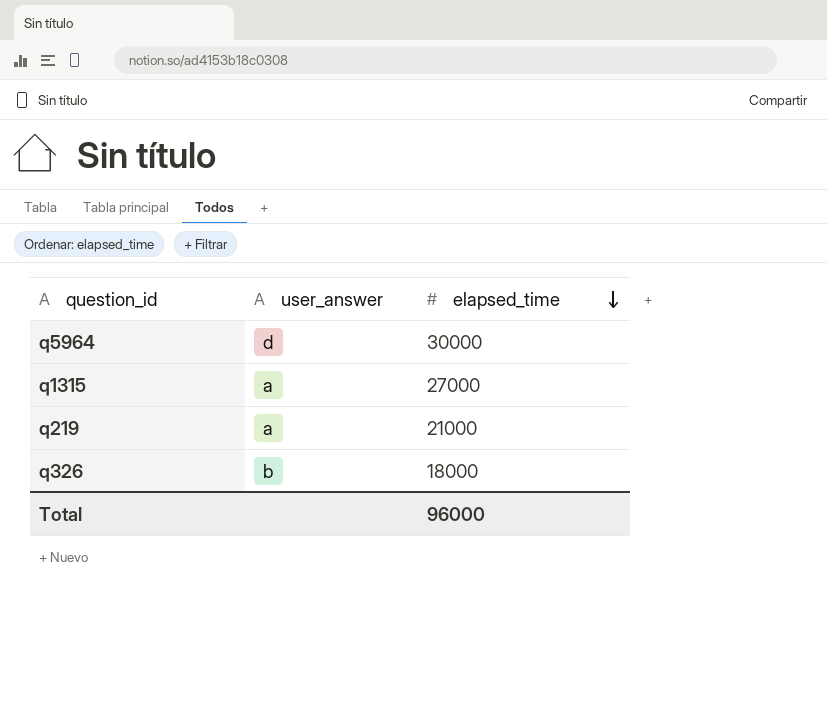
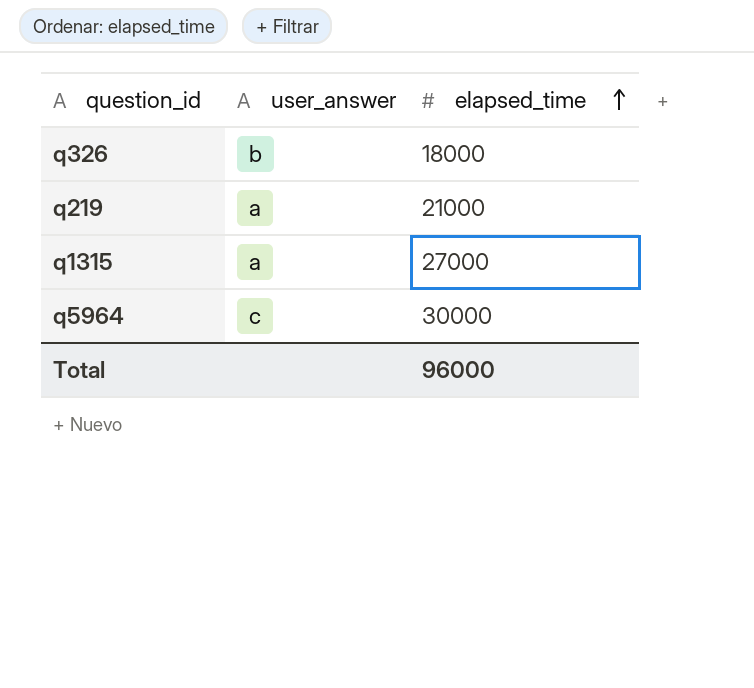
row order: elapsed_time descending -> elapsed_time ascending
q5964 | user_answer: d -> c

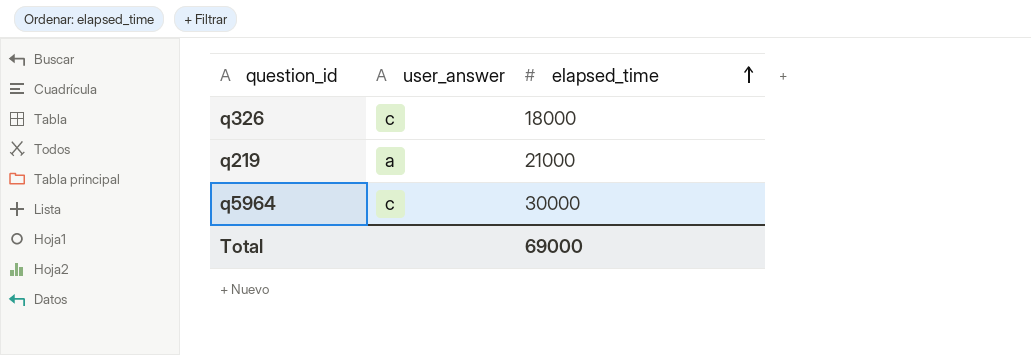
row q1315: a | 27000 -> none
q326 | user_answer: b -> c
Total | elapsed_time: 96000 -> 69000

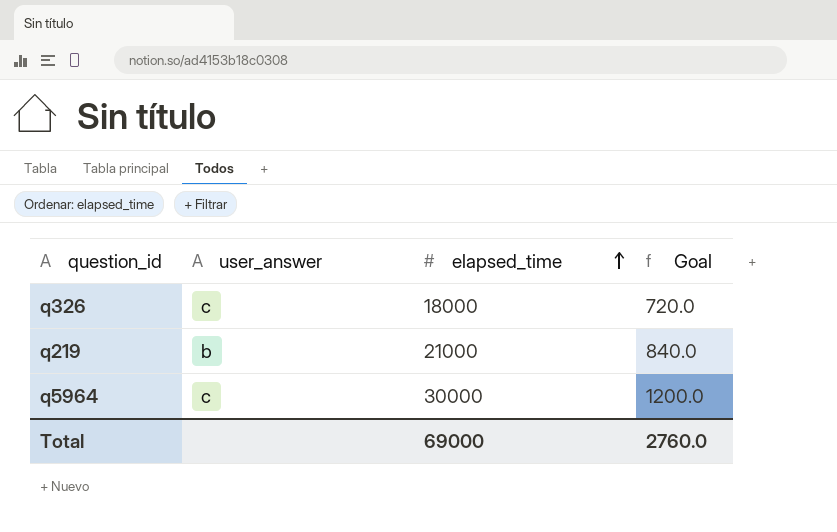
column Goal | formula: none -> [elapsed_time] * 0.04
q219 | user_answer: a -> b

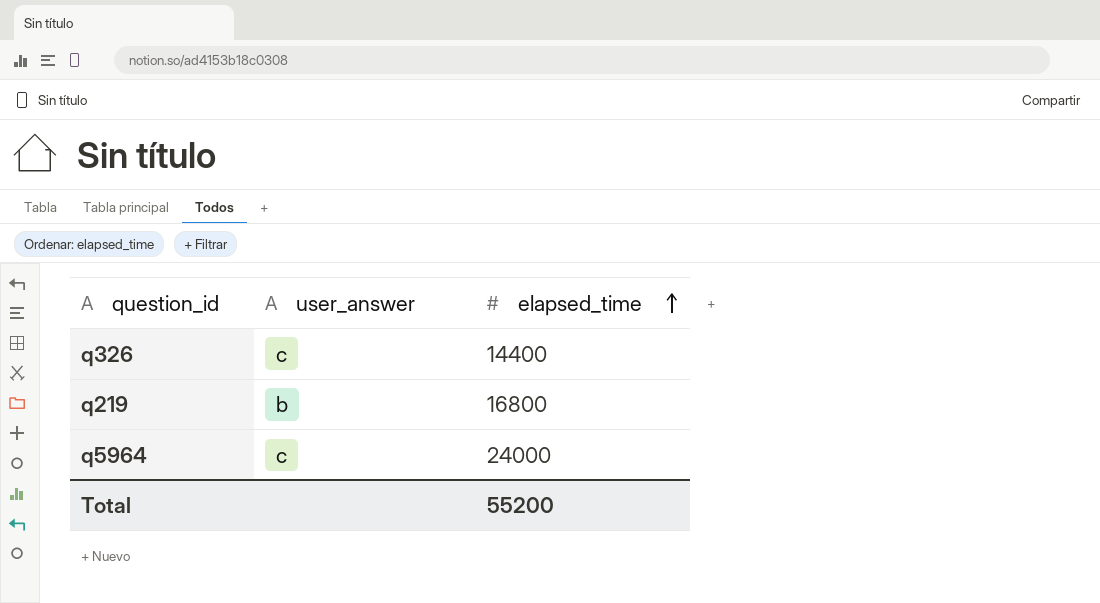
column Goal | formula: [elapsed_time] * 0.04 -> none
q326 | elapsed_time: 18000 -> 14400
q219 | elapsed_time: 21000 -> 16800
q5964 | elapsed_time: 30000 -> 24000
Total | elapsed_time: 69000 -> 55200

